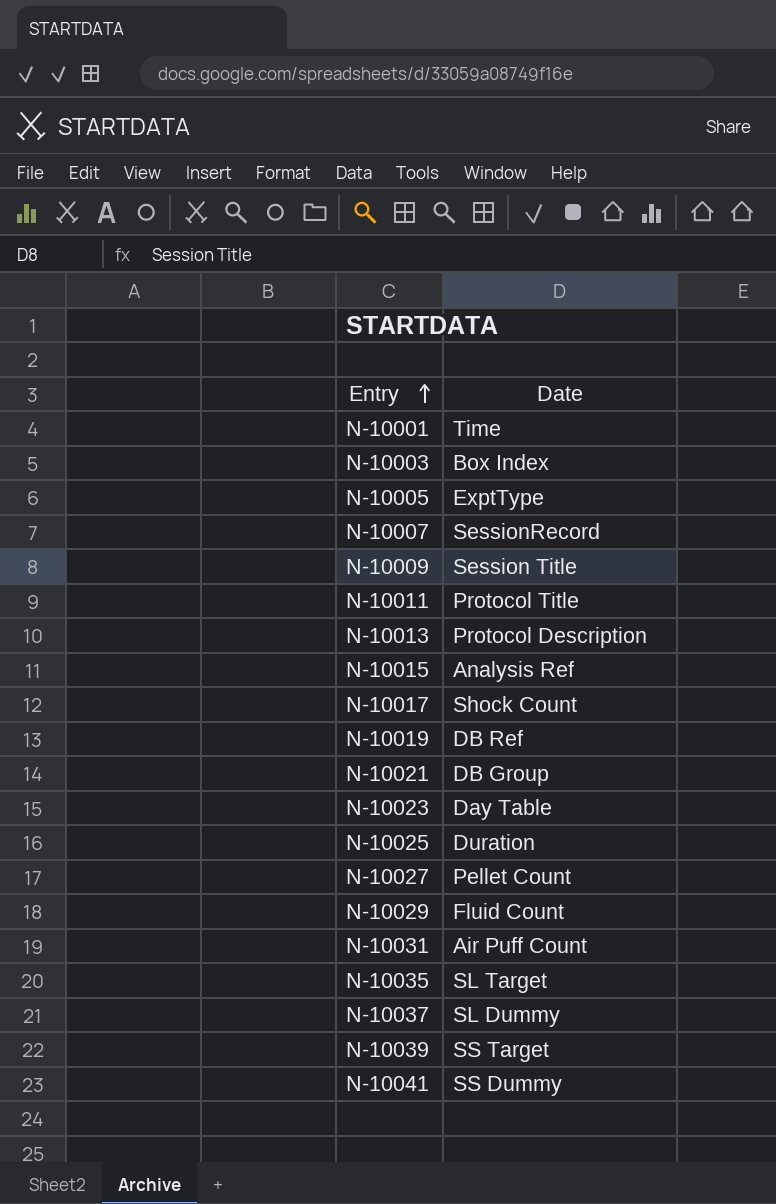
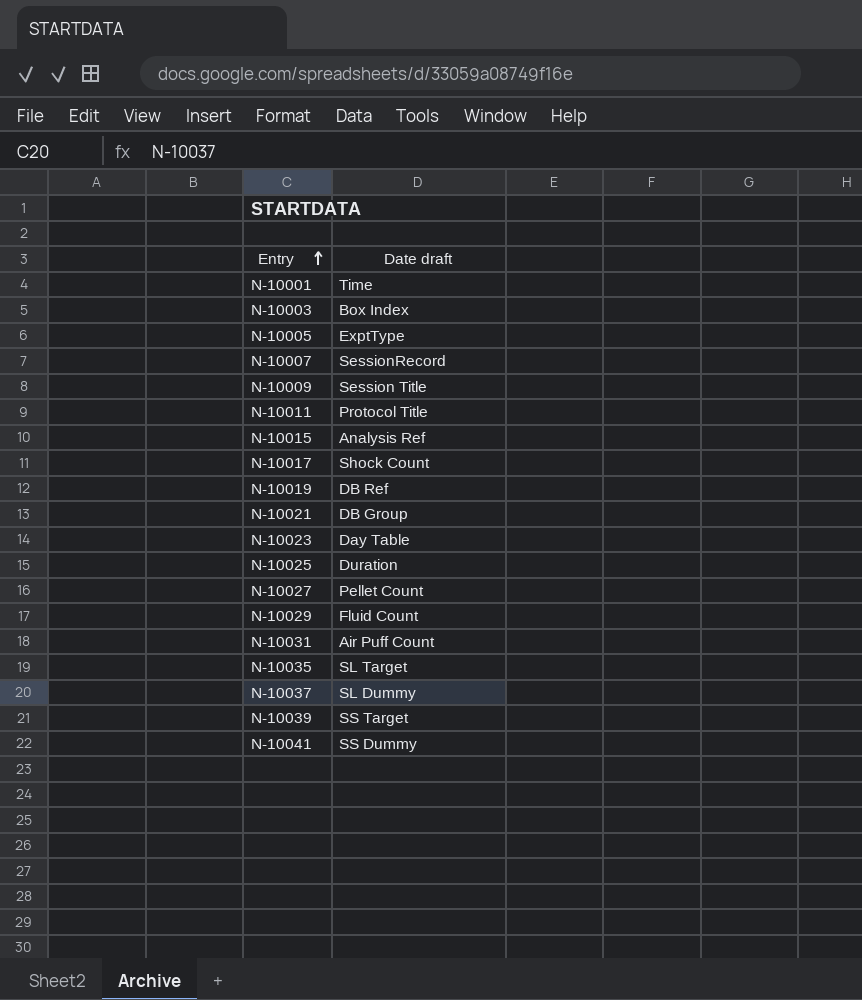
column name: Date -> Date draft
row N-10013: Protocol Description -> none

